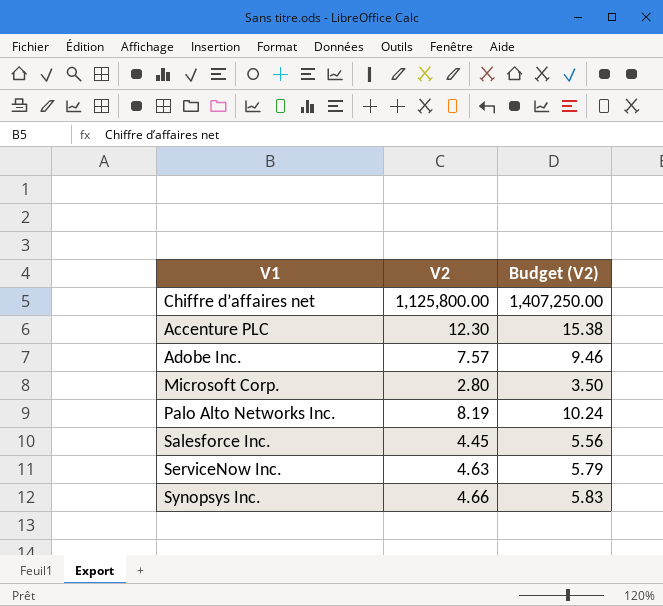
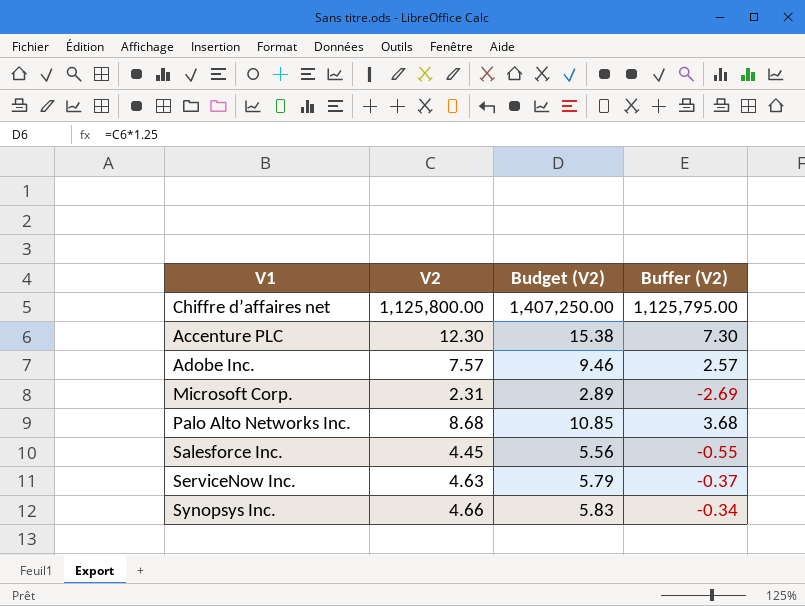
column Buffer (V2) | formula: none -> [V2] - 5
Microsoft Corp. | V2: 2.80 -> 2.31
Microsoft Corp. | Budget (V2): 3.50 -> 2.89
Palo Alto Networks Inc. | V2: 8.19 -> 8.68
Palo Alto Networks Inc. | Budget (V2): 10.24 -> 10.85

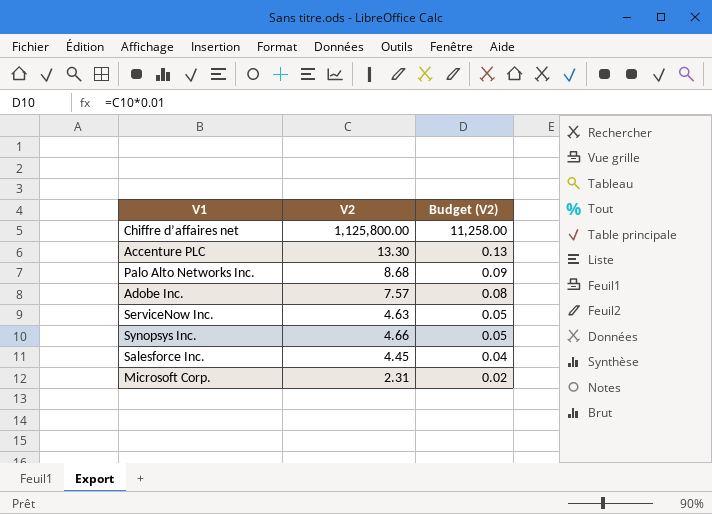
row order: none -> Budget (V2) descending
column Buffer (V2) | formula: [V2] - 5 -> none
column Budget (V2) | formula: [V2] * 1.25 -> [V2] * 0.01
Accenture PLC | V2: 12.30 -> 13.30

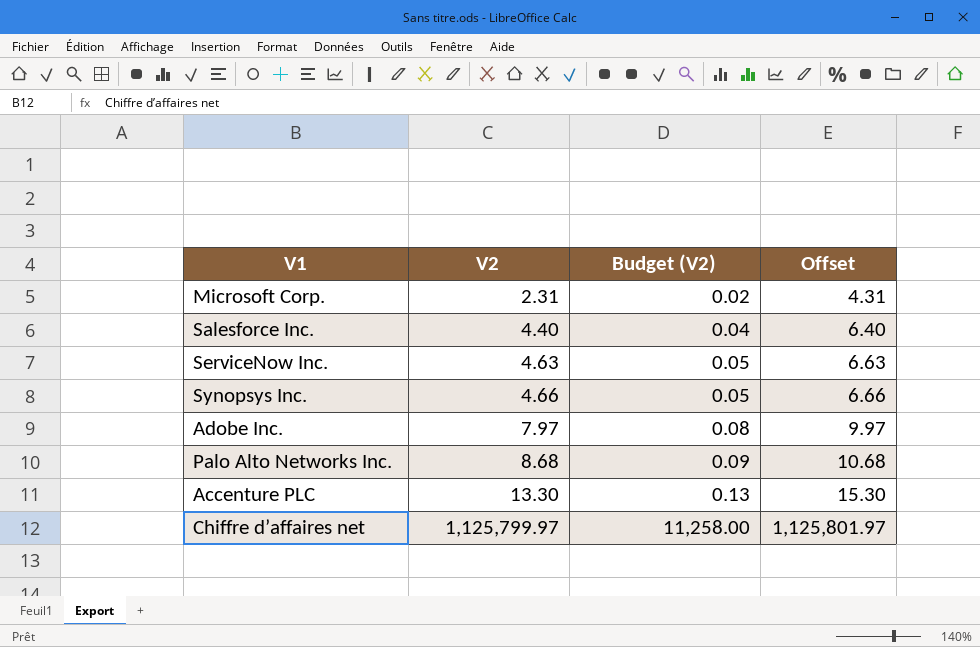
row order: Budget (V2) descending -> V2 ascending
column Offset | formula: none -> [V2] + 2
Salesforce Inc. | V2: 4.45 -> 4.40
Adobe Inc. | V2: 7.57 -> 7.97
Chiffre d’affaires net | V2: 1,125,800.00 -> 1,125,799.97

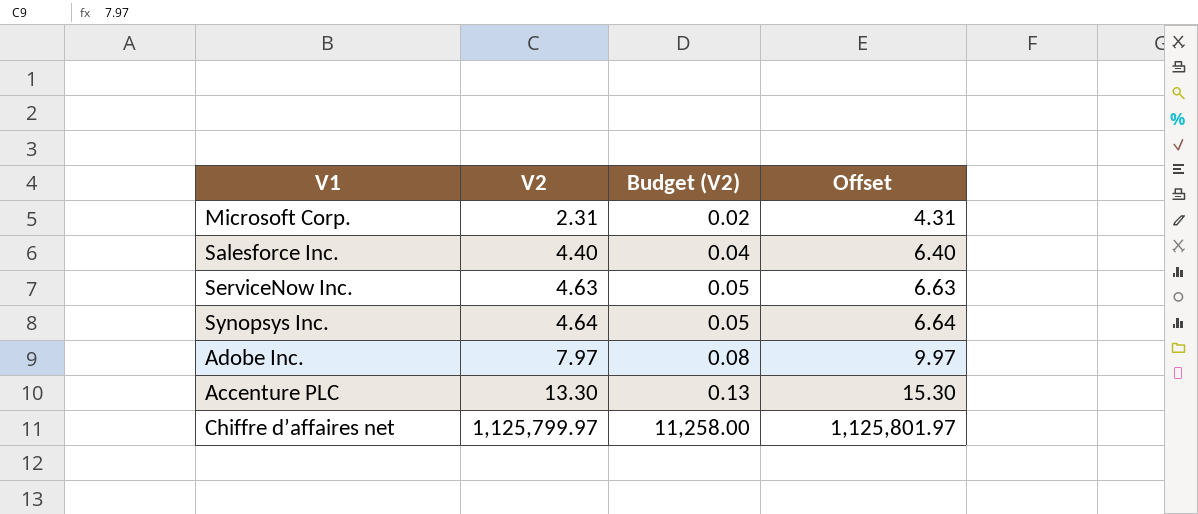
row Palo Alto Networks Inc.: 8.68 | 0.09 | 10.68 -> none
Synopsys Inc. | V2: 4.66 -> 4.64
Synopsys Inc. | Offset: 6.66 -> 6.64

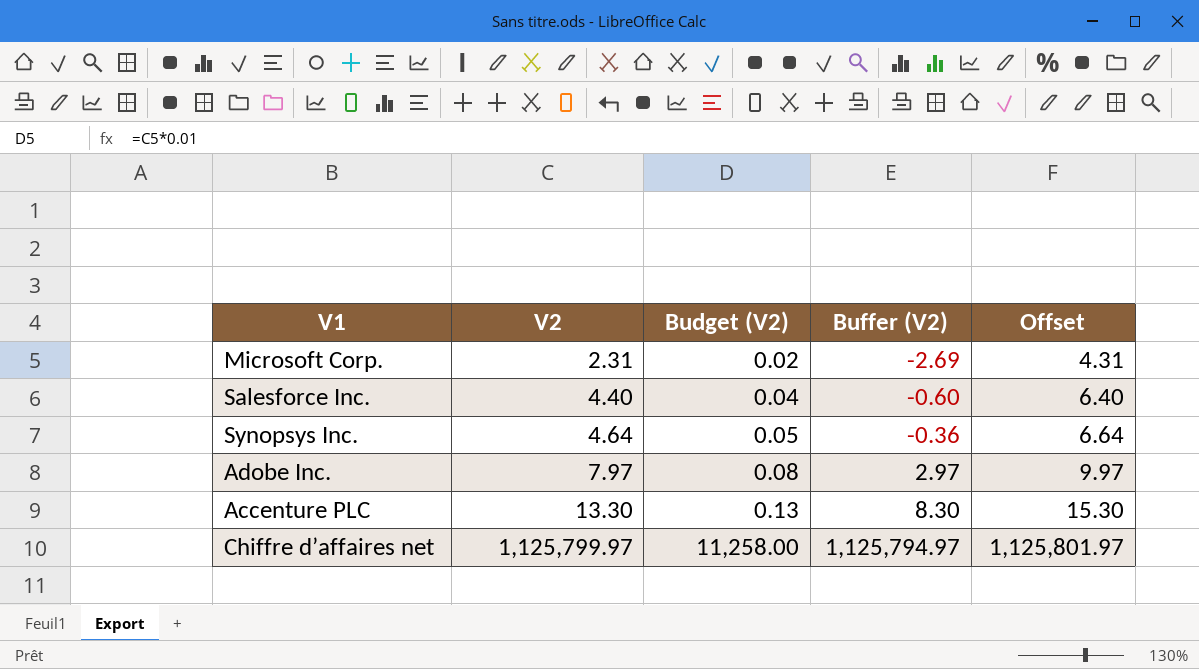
column Buffer (V2) | formula: none -> [V2] - 5
row ServiceNow Inc.: 4.63 | 0.05 | 6.63 -> none

